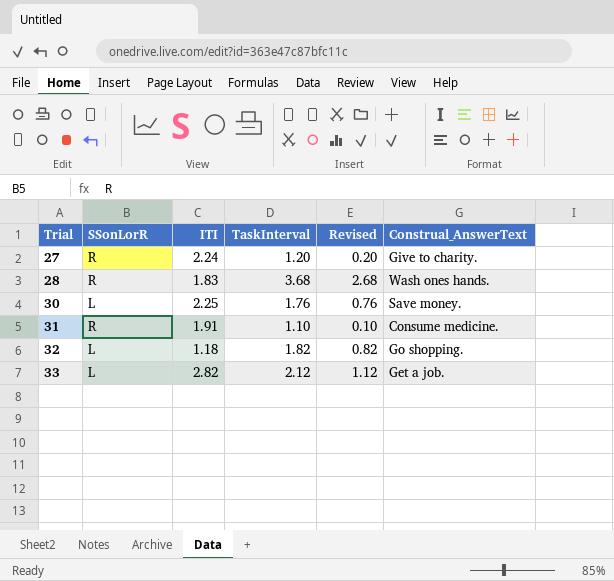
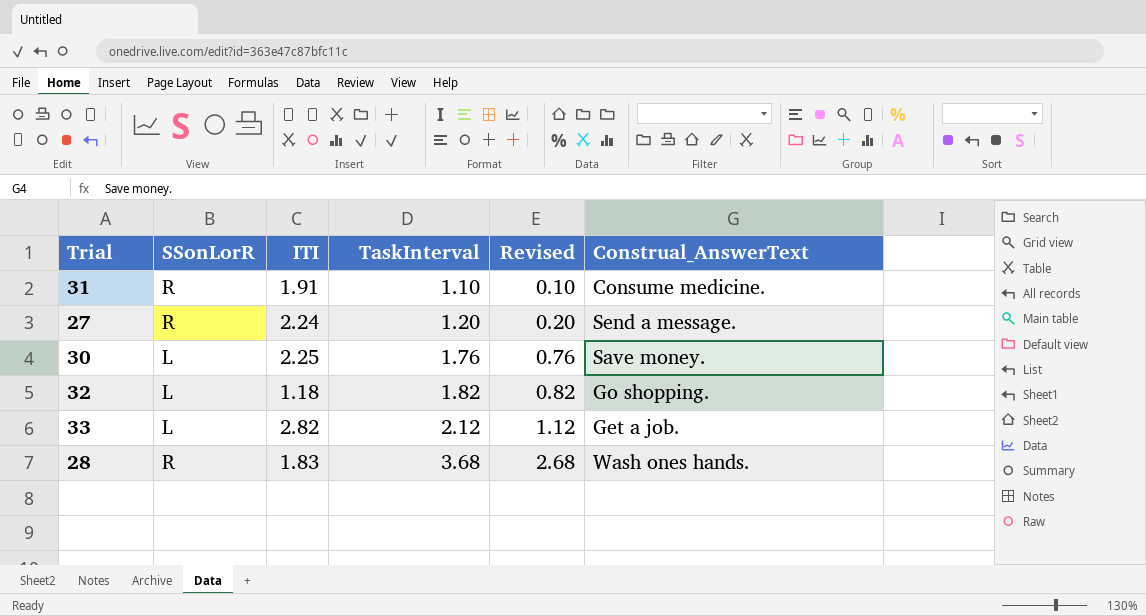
row order: Trial ascending -> TaskInterval ascending
27 | Construal_AnswerText: Give to charity. -> Send a message.

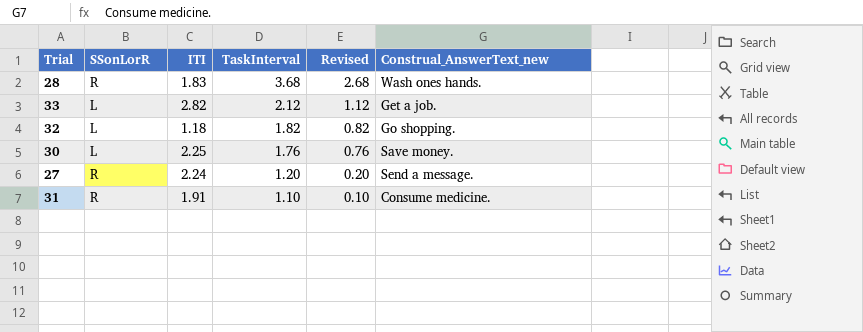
row order: TaskInterval ascending -> TaskInterval descending
column name: Construal_AnswerText -> Construal_AnswerText_new

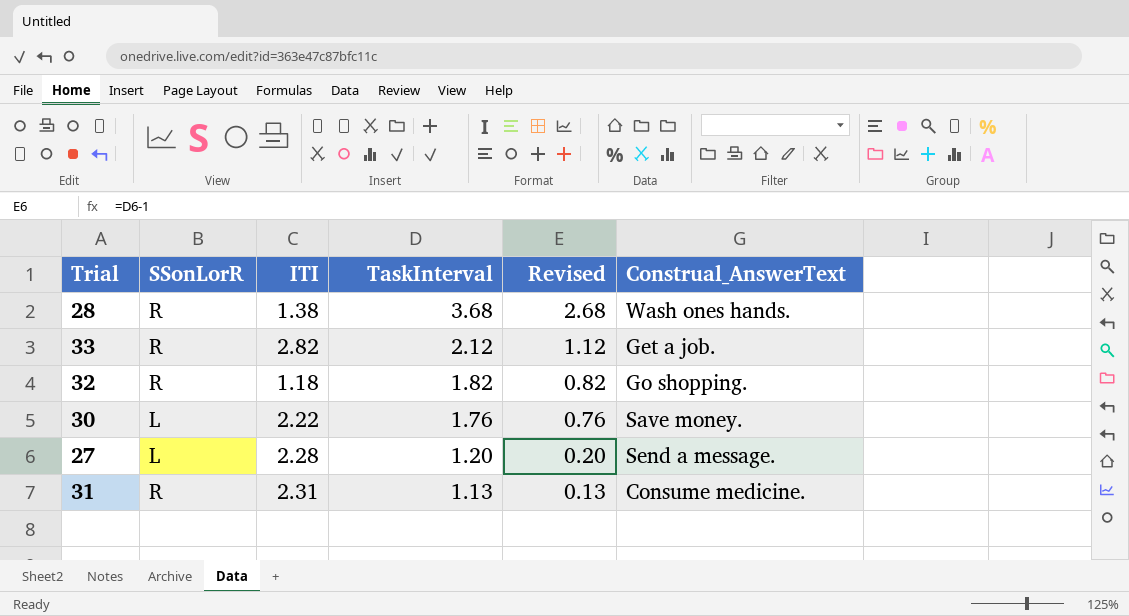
column name: Construal_AnswerText_new -> Construal_AnswerText
28 | ITI: 1.83 -> 1.38
33 | SSonLorR: L -> R
32 | SSonLorR: L -> R
30 | ITI: 2.25 -> 2.22
27 | SSonLorR: R -> L
27 | ITI: 2.24 -> 2.28
31 | ITI: 1.91 -> 2.31
31 | TaskInterval: 1.10 -> 1.13
31 | Revised: 0.10 -> 0.13

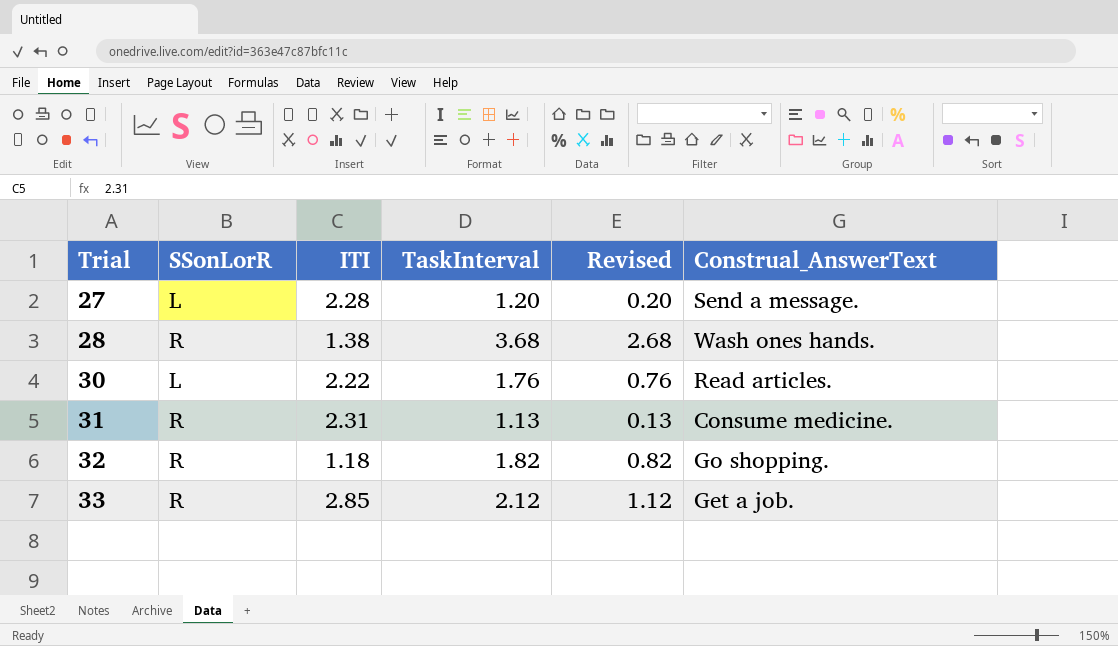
row order: TaskInterval descending -> Trial ascending
30 | Construal_AnswerText: Save money. -> Read articles.
33 | ITI: 2.82 -> 2.85

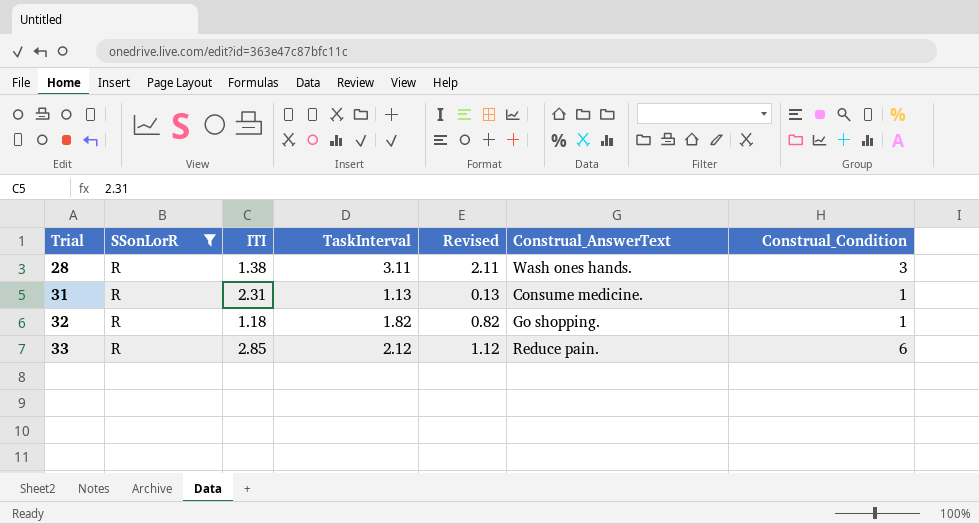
filter: none -> SSonLorR = R
column Construal_Condition | position: none -> 7
28 | TaskInterval: 3.68 -> 3.11
28 | Revised: 2.68 -> 2.11
33 | Construal_AnswerText: Get a job. -> Reduce pain.

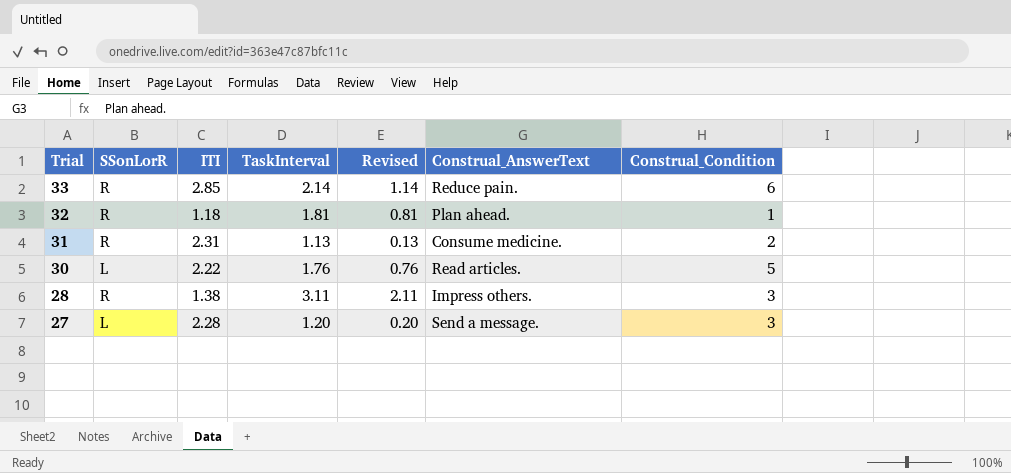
filter: SSonLorR = R -> none
row order: Trial ascending -> Trial descending
33 | TaskInterval: 2.12 -> 2.14
33 | Revised: 1.12 -> 1.14
32 | TaskInterval: 1.82 -> 1.81
32 | Revised: 0.82 -> 0.81
32 | Construal_AnswerText: Go shopping. -> Plan ahead.
31 | Construal_Condition: 1 -> 2
28 | Construal_AnswerText: Wash ones hands. -> Impress others.

